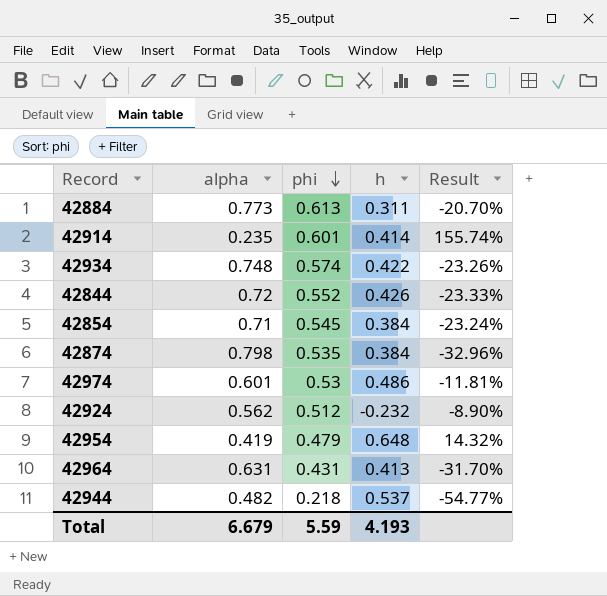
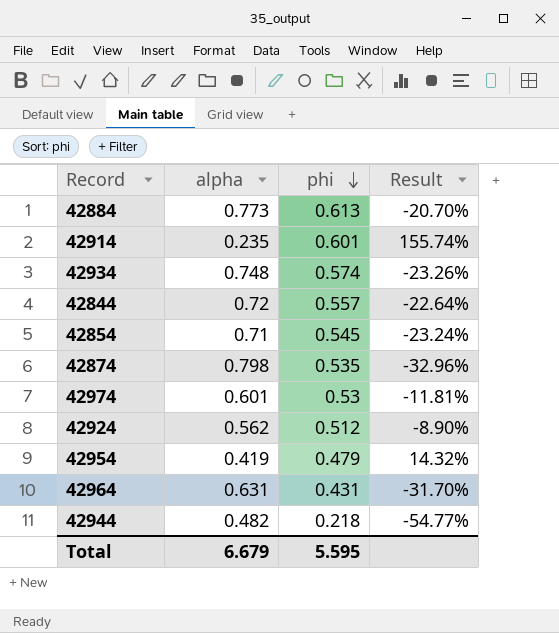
column h | position: 4 -> none
42844 | phi: 0.552 -> 0.557
42844 | Result: -23.33% -> -22.64%
Total | phi: 5.59 -> 5.595

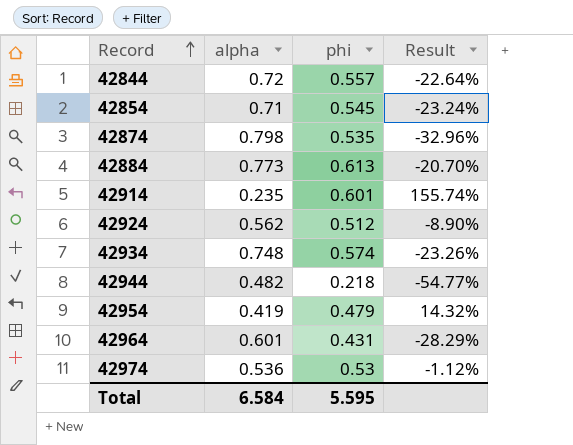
row order: phi descending -> Record ascending
42964 | alpha: 0.631 -> 0.601
42964 | Result: -31.70% -> -28.29%
42974 | alpha: 0.601 -> 0.536
42974 | Result: -11.81% -> -1.12%
Total | alpha: 6.679 -> 6.584

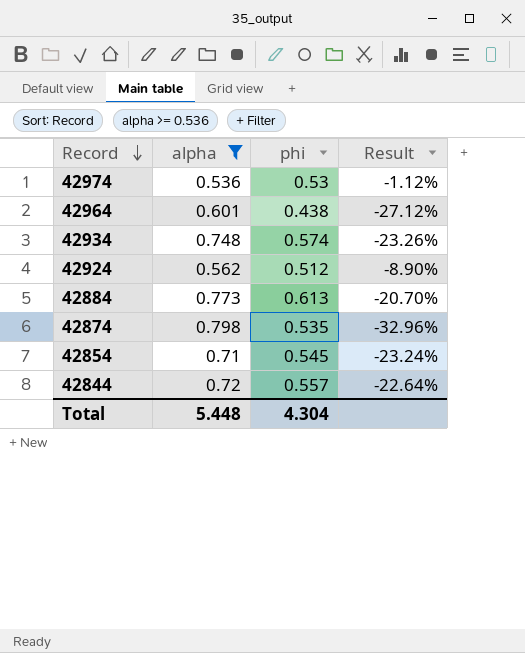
filter: none -> alpha >= 0.536
row order: Record ascending -> Record descending
42964 | phi: 0.431 -> 0.438
42964 | Result: -28.29% -> -27.12%
Total | alpha: 6.584 -> 5.448
Total | phi: 5.595 -> 4.304

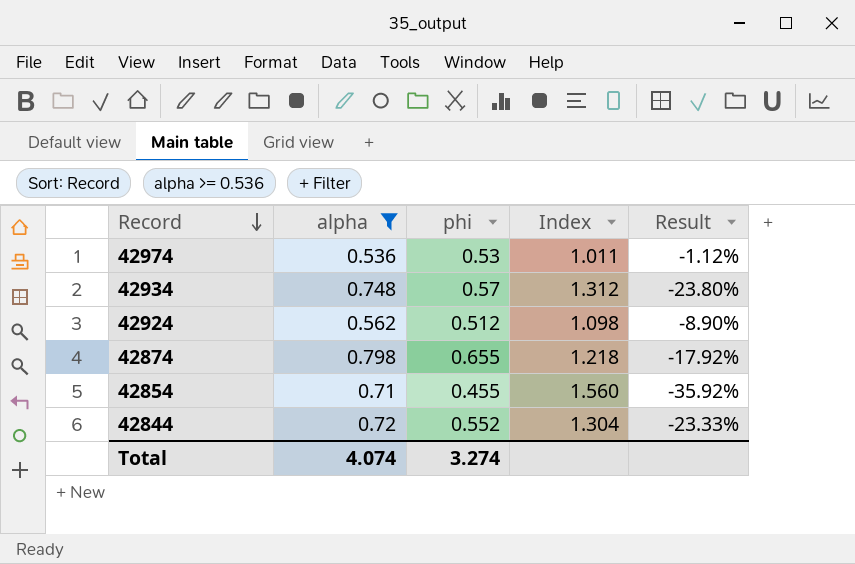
column Index | formula: none -> [alpha] / [phi]
row 42964: 0.601 | 0.438 | -27.12% -> none
row 42884: 0.773 | 0.613 | -20.70% -> none
42934 | phi: 0.574 -> 0.57
42934 | Result: -23.26% -> -23.80%
42874 | phi: 0.535 -> 0.655
42874 | Result: -32.96% -> -17.92%
42854 | phi: 0.545 -> 0.455
42854 | Result: -23.24% -> -35.92%
42844 | phi: 0.557 -> 0.552
42844 | Result: -22.64% -> -23.33%
Total | alpha: 5.448 -> 4.074
Total | phi: 4.304 -> 3.274

